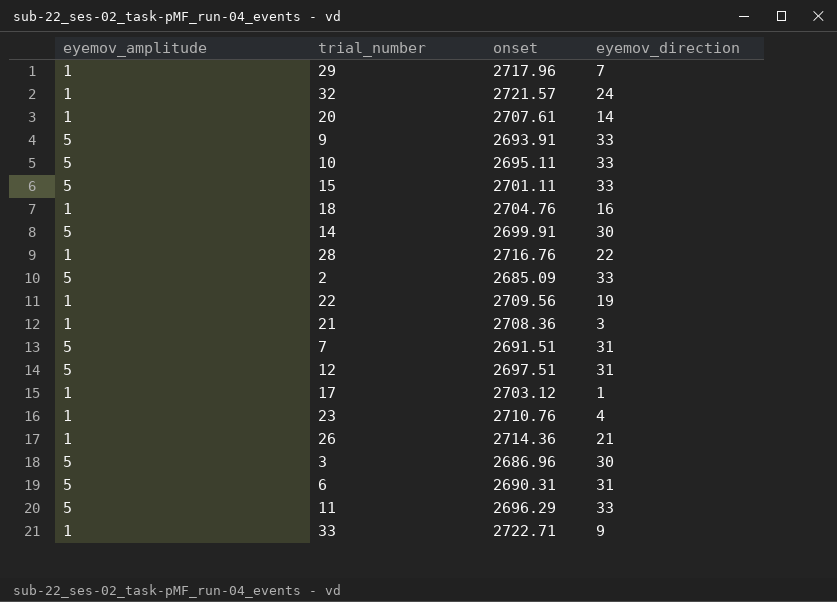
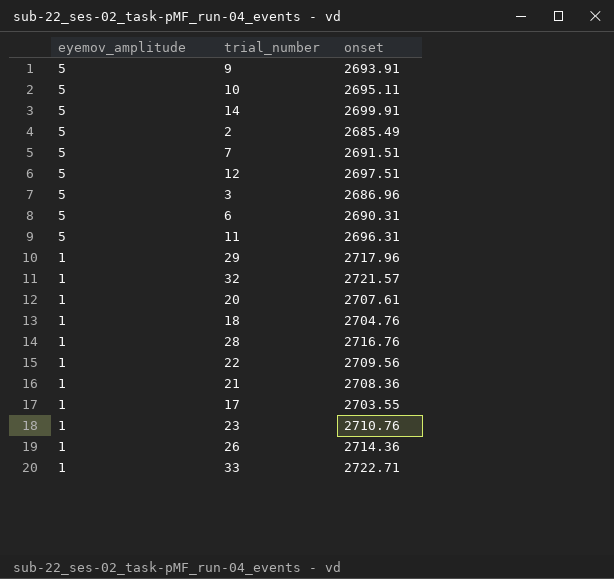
row order: none -> eyemov_amplitude descending
column eyemov_direction | position: 4 -> none
row 15: 5 | 2701.11 | 33 -> none
2 | onset: 2685.09 -> 2685.49
11 | onset: 2696.29 -> 2696.31
17 | onset: 2703.12 -> 2703.55

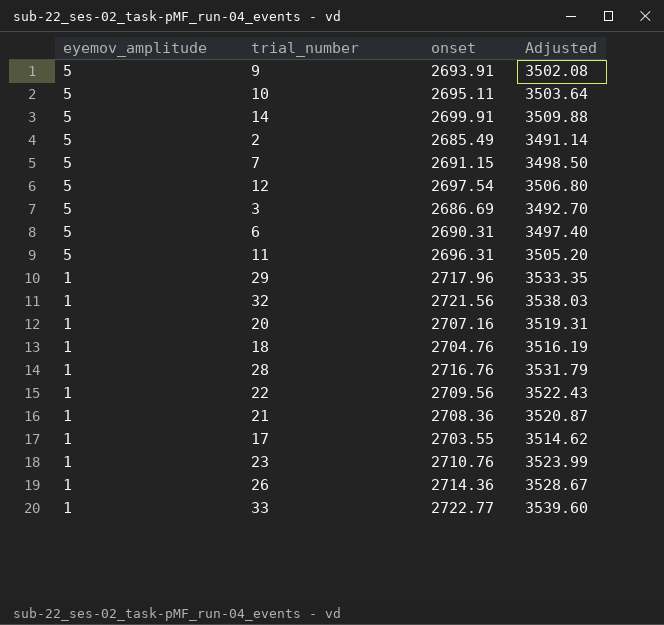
column Adjusted | formula: none -> [onset] * 1.3
7 | onset: 2691.51 -> 2691.15
12 | onset: 2697.51 -> 2697.54
3 | onset: 2686.96 -> 2686.69
32 | onset: 2721.57 -> 2721.56
20 | onset: 2707.61 -> 2707.16
33 | onset: 2722.71 -> 2722.77

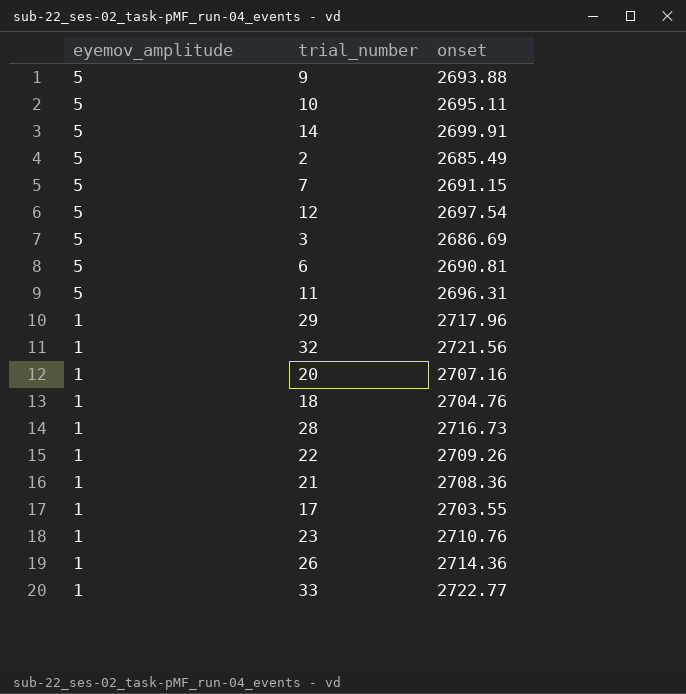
column Adjusted | formula: [onset] * 1.3 -> none
9 | onset: 2693.91 -> 2693.88
6 | onset: 2690.31 -> 2690.81
28 | onset: 2716.76 -> 2716.73
22 | onset: 2709.56 -> 2709.26

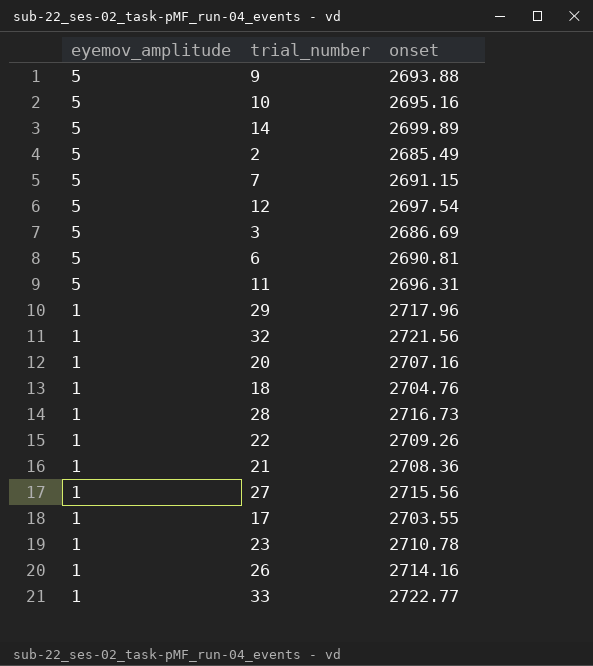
10 | onset: 2695.11 -> 2695.16
14 | onset: 2699.91 -> 2699.89
row 27: none -> 1 | 2715.56
23 | onset: 2710.76 -> 2710.78
26 | onset: 2714.36 -> 2714.16

